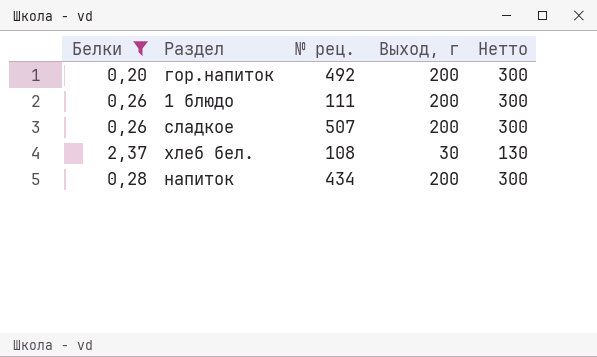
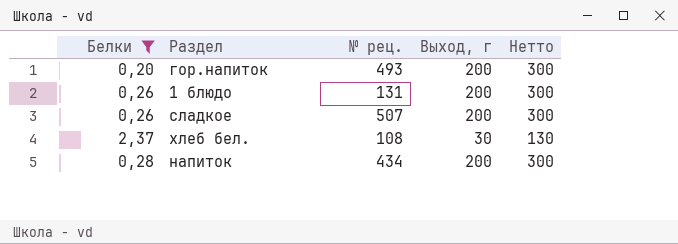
гор.напиток | № рец.: 492 -> 493
1 блюдо | № рец.: 111 -> 131

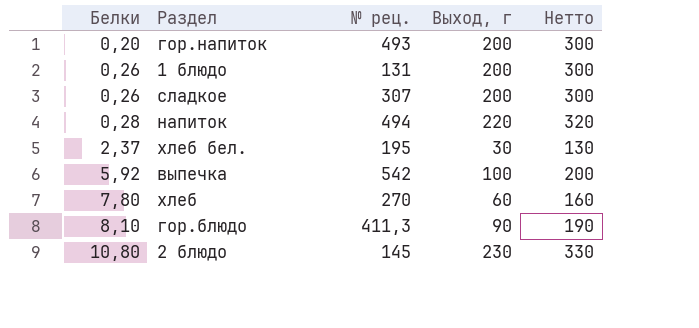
filter: Белки <= 2,37 -> none
row order: none -> Белки ascending
сладкое | № рец.: 507 -> 307
напиток | № рец.: 434 -> 494
напиток | Выход, г: 200 -> 220
напиток | Нетто: 300 -> 320
хлеб бел. | № рец.: 108 -> 195

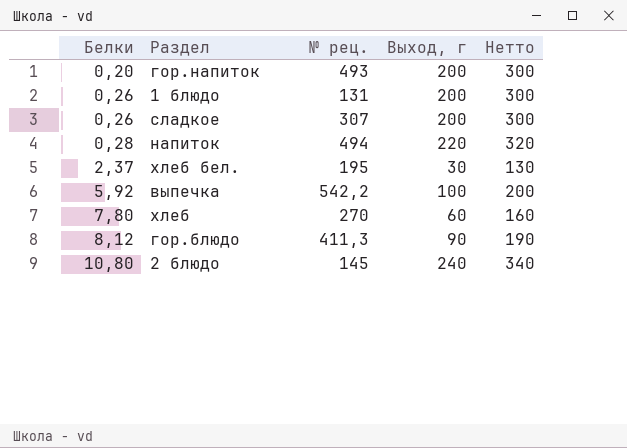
выпечка | № рец.: 542 -> 542,2
гор.блюдо | Белки: 8,10 -> 8,12
2 блюдо | Выход, г: 230 -> 240
2 блюдо | Нетто: 330 -> 340

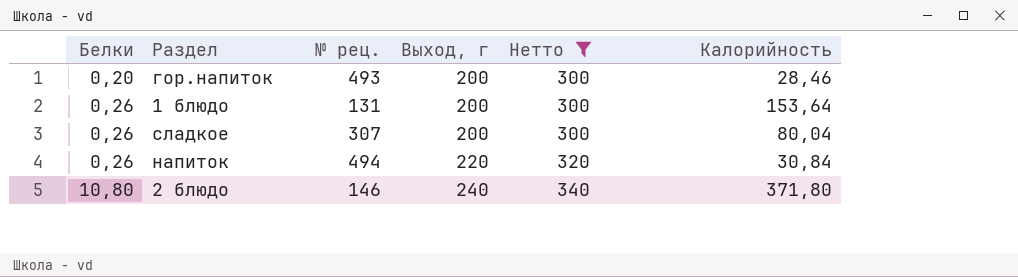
filter: none -> Нетто >= 300
column Калорийность | position: none -> 6
напиток | Белки: 0,28 -> 0,26
2 блюдо | № рец.: 145 -> 146

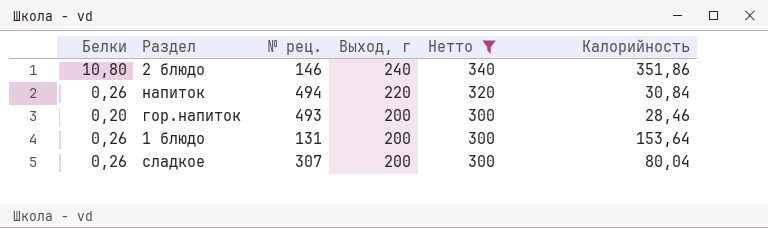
row order: Белки ascending -> Выход, г descending
2 блюдо | Калорийность: 371,80 -> 351,86

